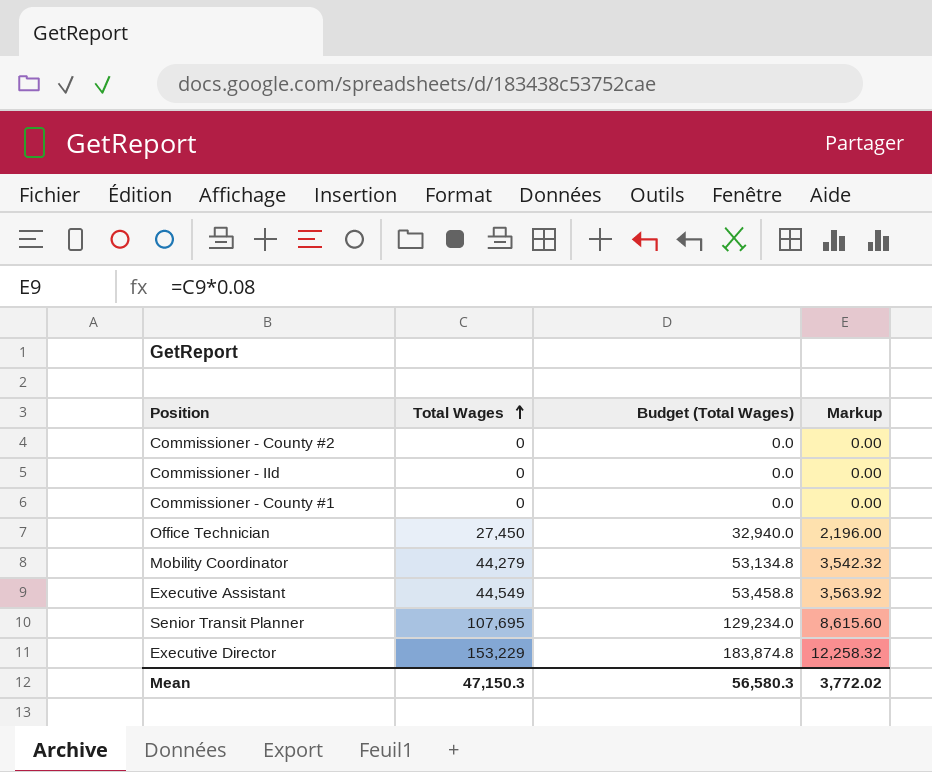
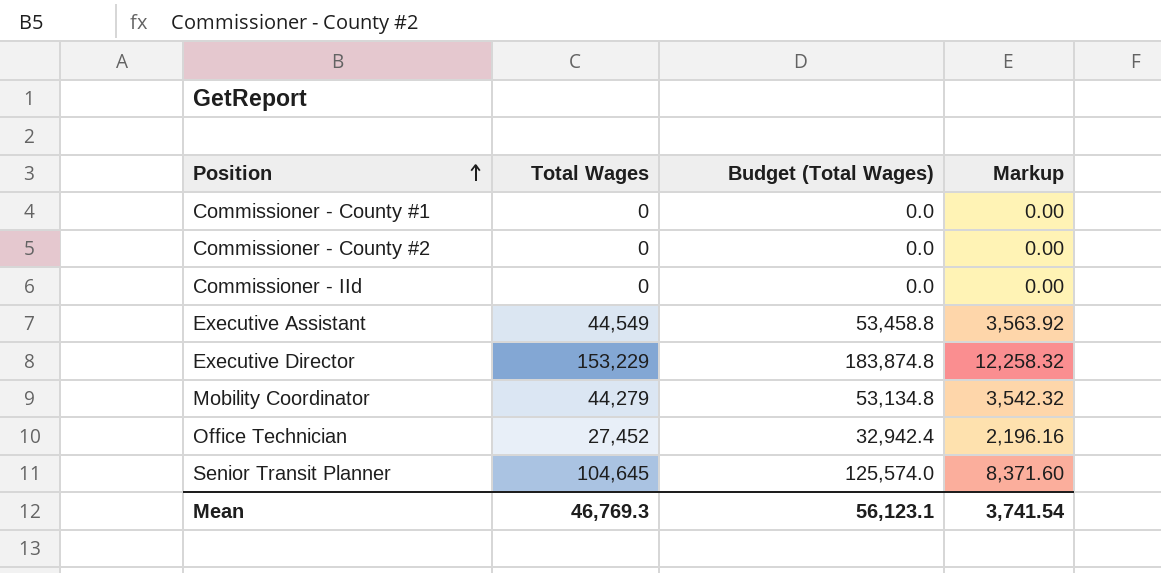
row order: Total Wages ascending -> Position ascending
Office Technician | Total Wages: 27,450 -> 27,452
Office Technician | Budget (Total Wages): 32,940.0 -> 32,942.4
Office Technician | Markup: 2,196.00 -> 2,196.16
Senior Transit Planner | Total Wages: 107,695 -> 104,645
Senior Transit Planner | Budget (Total Wages): 129,234.0 -> 125,574.0
Senior Transit Planner | Markup: 8,615.60 -> 8,371.60
Mean | Total Wages: 47,150.3 -> 46,769.3
Mean | Budget (Total Wages): 56,580.3 -> 56,123.1
Mean | Markup: 3,772.02 -> 3,741.54

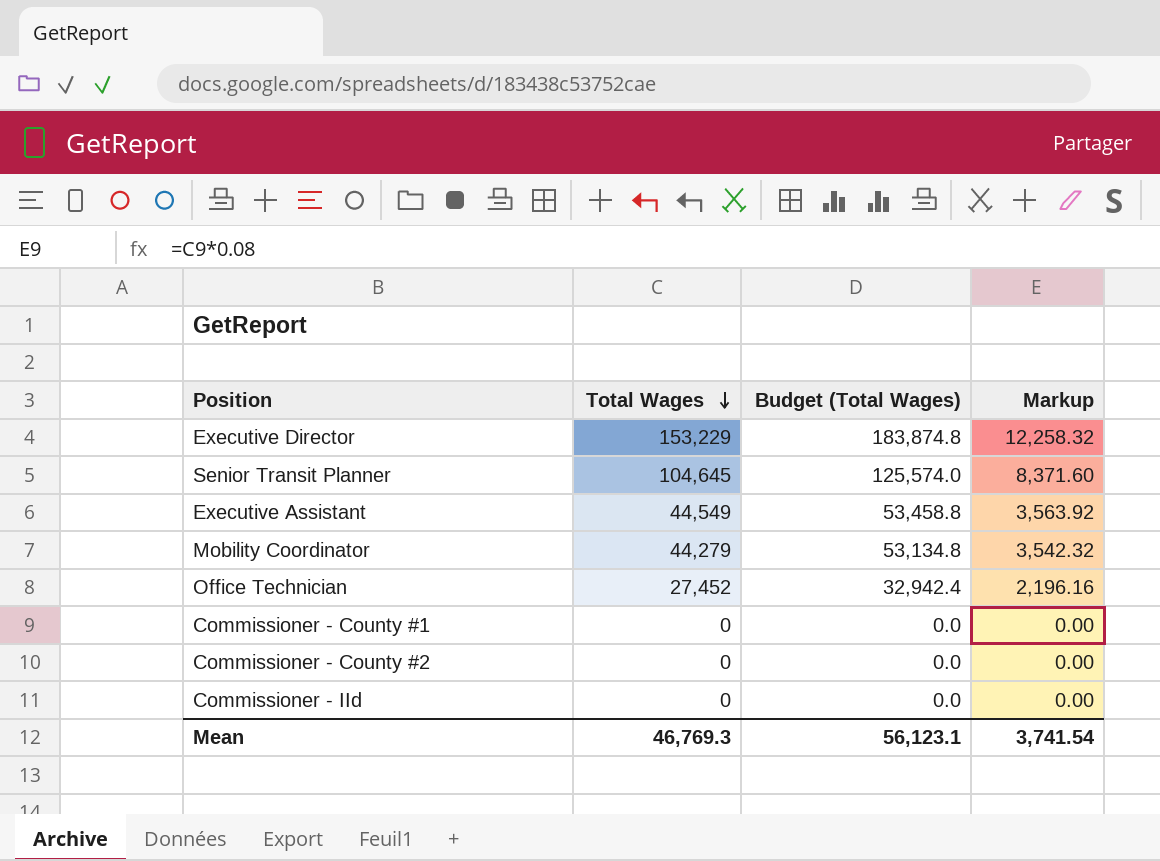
row order: Position ascending -> Total Wages descending

